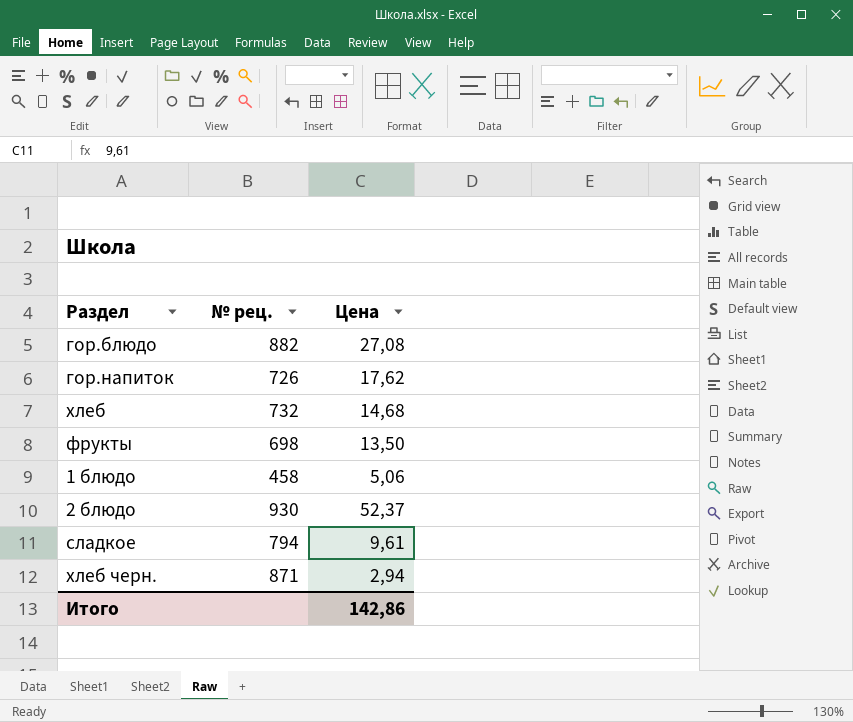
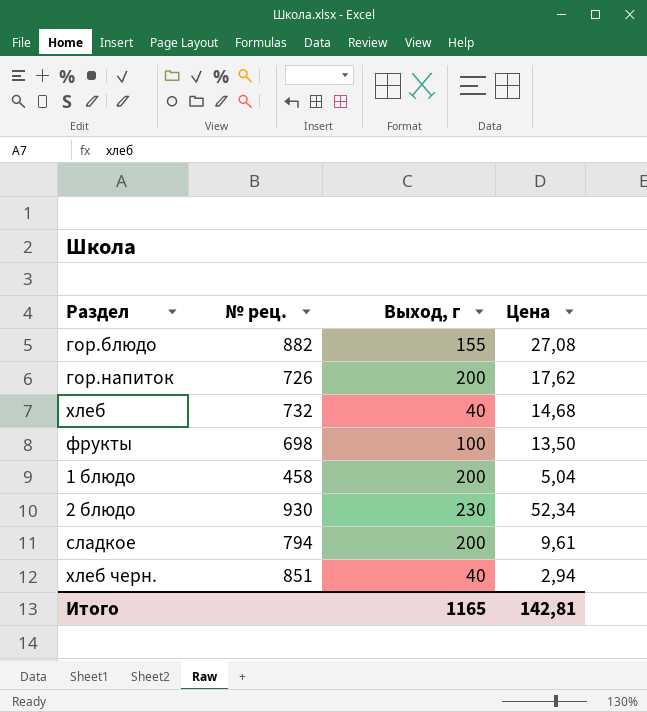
column Выход, г | position: none -> 3
1 блюдо | Цена: 5,06 -> 5,04
2 блюдо | Цена: 52,37 -> 52,34
хлеб черн. | № рец.: 871 -> 851
Итого | Цена: 142,86 -> 142,81

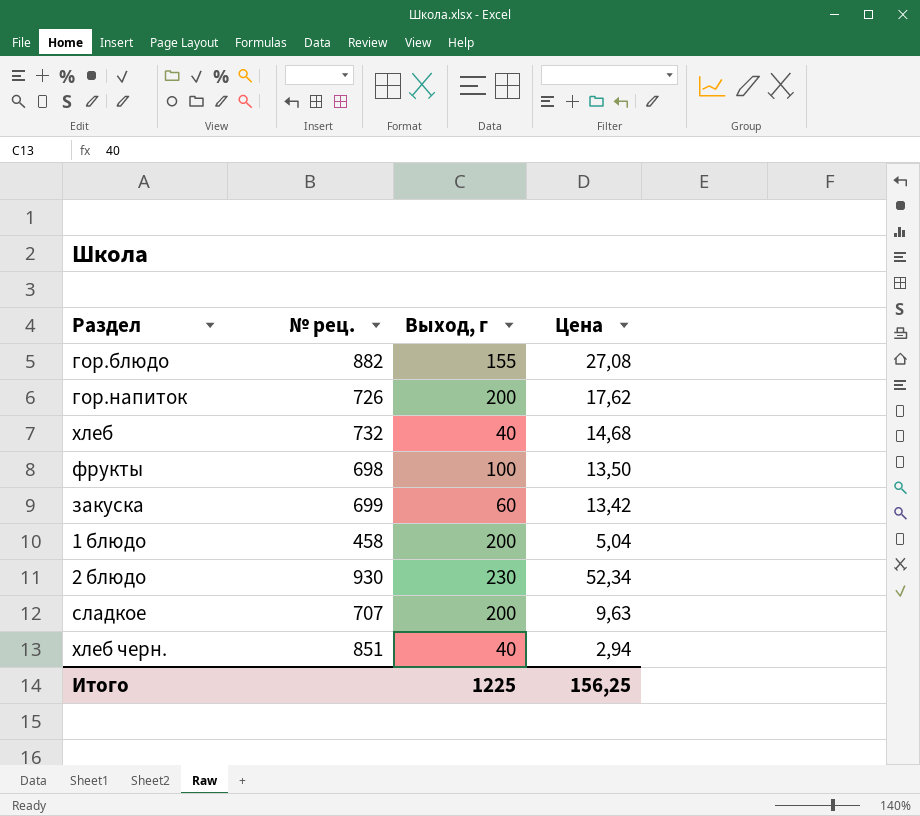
row закуска: none -> 699 | 60 | 13,42
сладкое | № рец.: 794 -> 707
сладкое | Цена: 9,61 -> 9,63
Итого | Выход, г: 1165 -> 1225
Итого | Цена: 142,81 -> 156,25

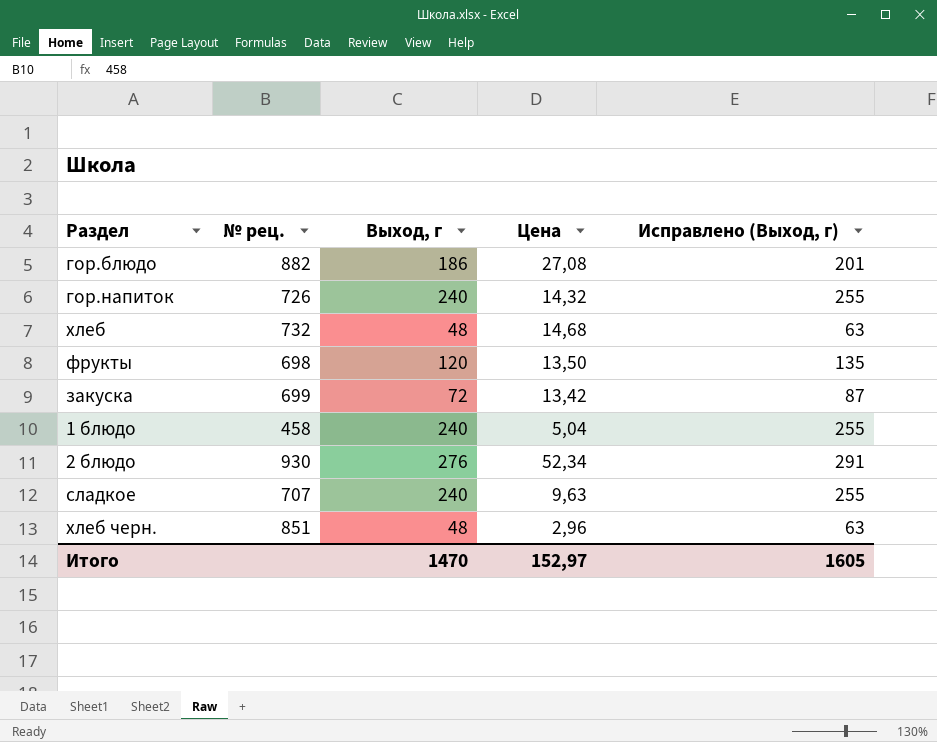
column Исправлено (Выход, г) | formula: none -> [Выход, г] + 15
гор.блюдо | Выход, г: 155 -> 186
гор.напиток | Выход, г: 200 -> 240
гор.напиток | Цена: 17,62 -> 14,32
хлеб | Выход, г: 40 -> 48
фрукты | Выход, г: 100 -> 120
закуска | Выход, г: 60 -> 72
1 блюдо | Выход, г: 200 -> 240
2 блюдо | Выход, г: 230 -> 276
сладкое | Выход, г: 200 -> 240
хлеб черн. | Выход, г: 40 -> 48
хлеб черн. | Цена: 2,94 -> 2,96
Итого | Выход, г: 1225 -> 1470
Итого | Цена: 156,25 -> 152,97

